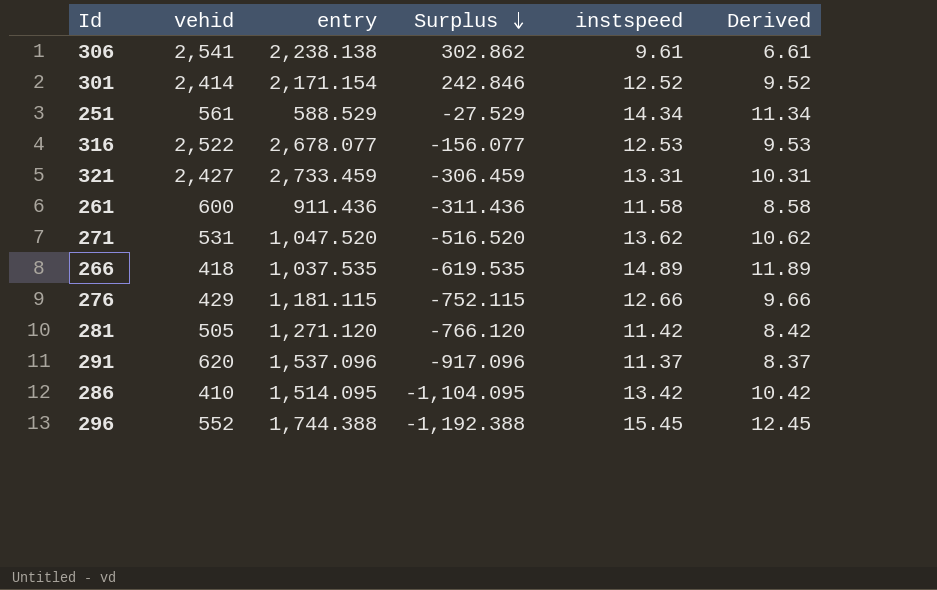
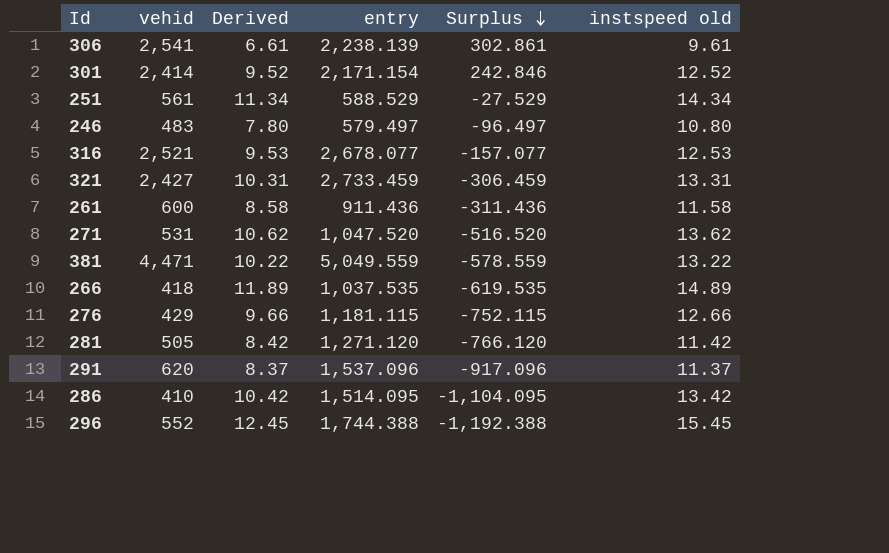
column Derived | position: 6 -> 3
column name: instspeed -> instspeed old
306 | entry: 2,238.138 -> 2,238.139
306 | Surplus: 302.862 -> 302.861
row 246: none -> 483 | 7.80 | 579.497 | -96.497 | 10.80
316 | vehid: 2,522 -> 2,521
316 | Surplus: -156.077 -> -157.077
row 381: none -> 4,471 | 10.22 | 5,049.559 | -578.559 | 13.22

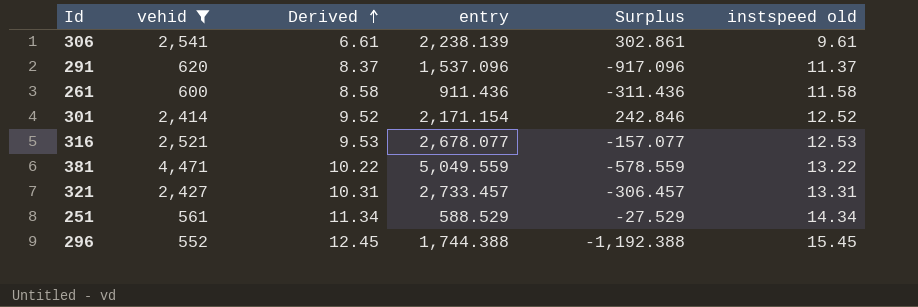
filter: none -> vehid >= 552
row order: Surplus descending -> Derived ascending
321 | entry: 2,733.459 -> 2,733.457
321 | Surplus: -306.459 -> -306.457

